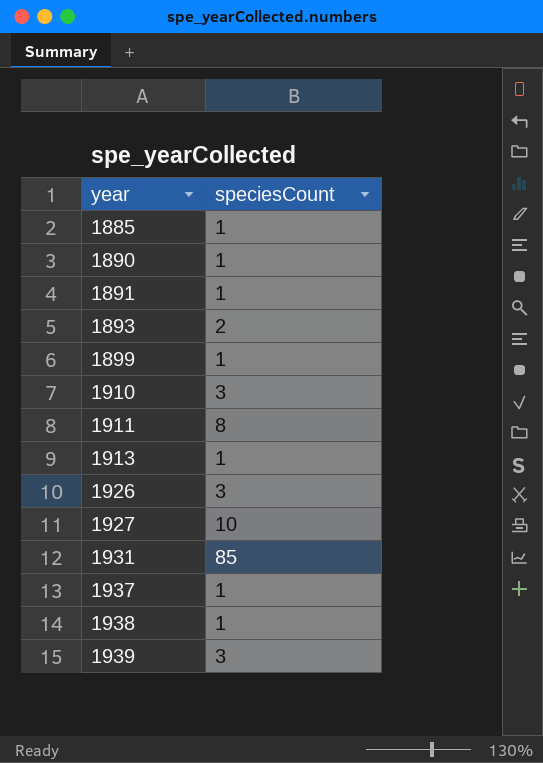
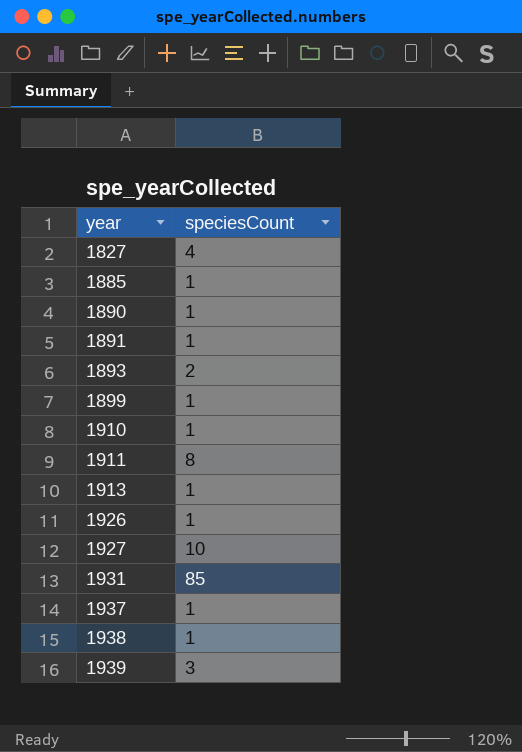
row 1827: none -> 4
1910 | speciesCount: 3 -> 1
1926 | speciesCount: 3 -> 1

